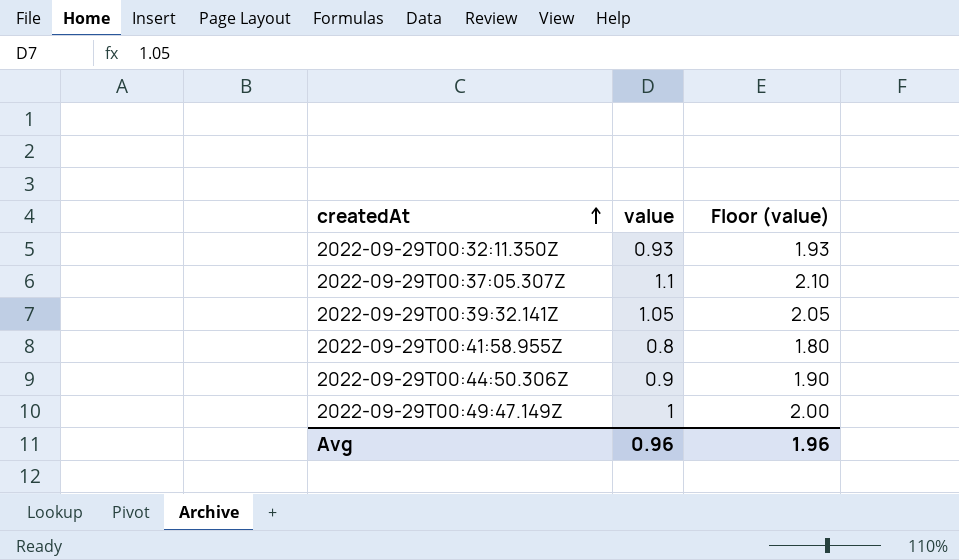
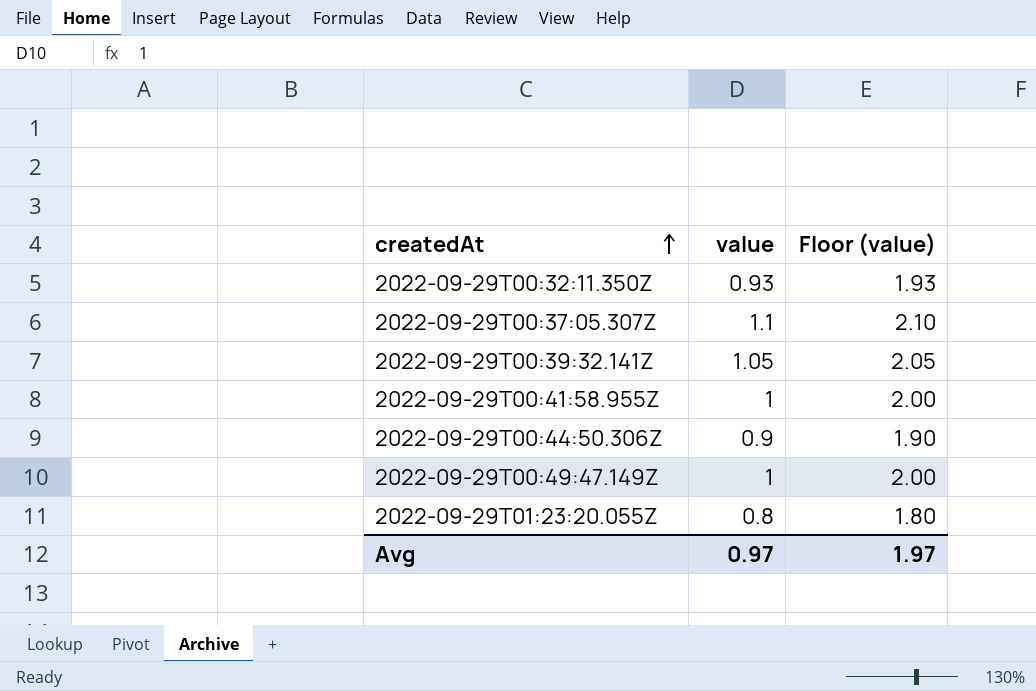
2022-09-29T00:41:58.955Z | value: 0.8 -> 1
2022-09-29T00:41:58.955Z | Floor (value): 1.80 -> 2.00
row 2022-09-29T01:23:20.055Z: none -> 0.8 | 1.80
Avg | value: 0.96 -> 0.97
Avg | Floor (value): 1.96 -> 1.97

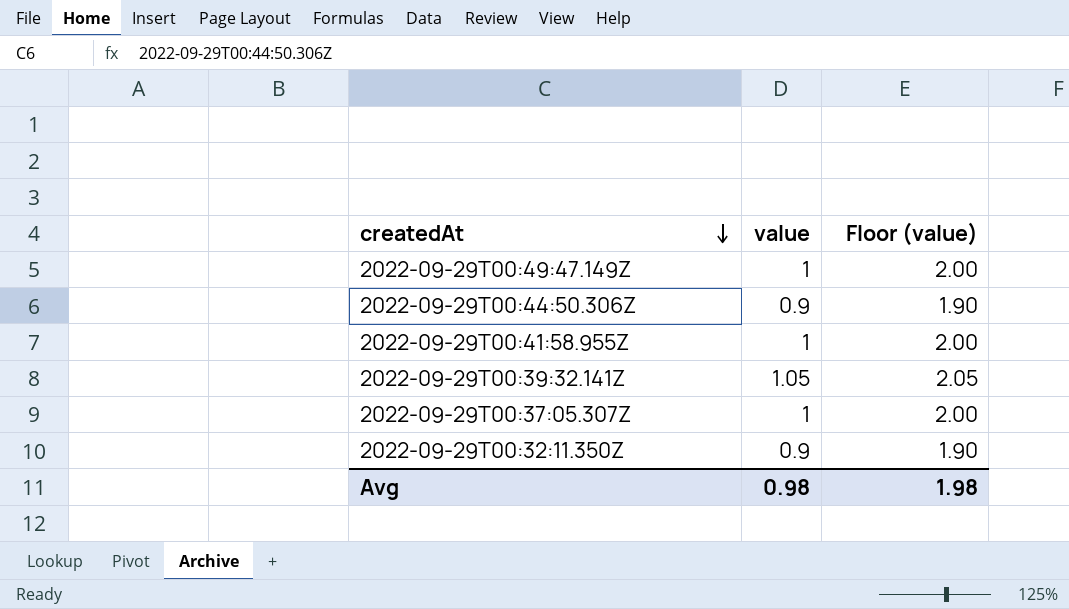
row order: createdAt ascending -> createdAt descending
row 2022-09-29T01:23:20.055Z: 0.8 | 1.80 -> none
2022-09-29T00:37:05.307Z | value: 1.1 -> 1
2022-09-29T00:37:05.307Z | Floor (value): 2.10 -> 2.00
2022-09-29T00:32:11.350Z | value: 0.93 -> 0.9
2022-09-29T00:32:11.350Z | Floor (value): 1.93 -> 1.90
Avg | value: 0.97 -> 0.98
Avg | Floor (value): 1.97 -> 1.98

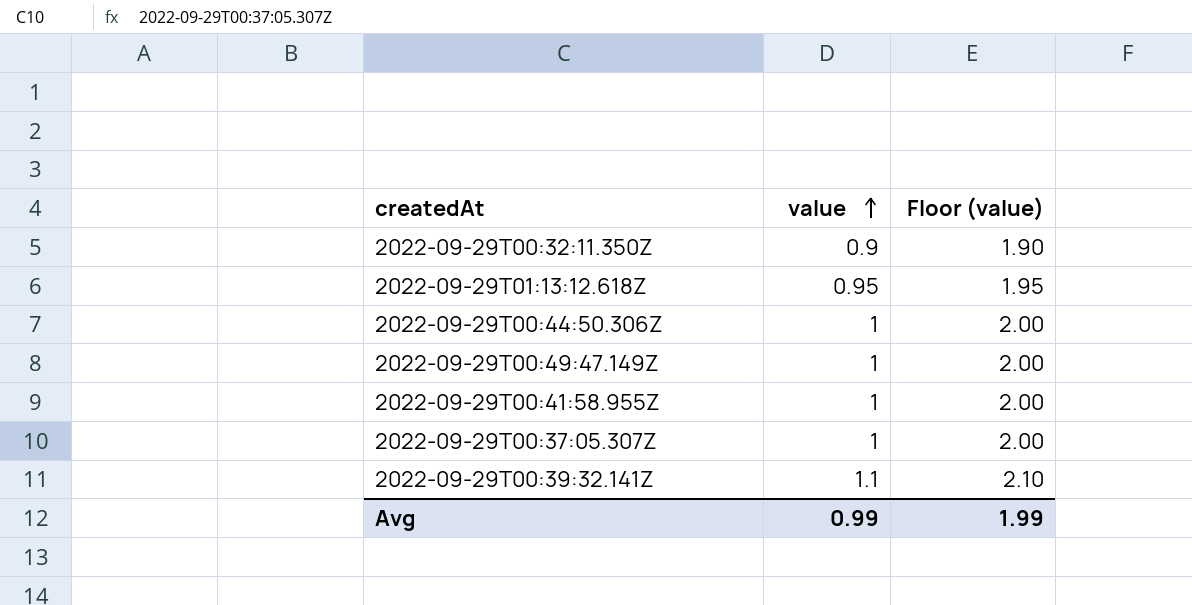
row order: createdAt descending -> value ascending
row 2022-09-29T01:13:12.618Z: none -> 0.95 | 1.95
2022-09-29T00:44:50.306Z | value: 0.9 -> 1
2022-09-29T00:44:50.306Z | Floor (value): 1.90 -> 2.00
2022-09-29T00:39:32.141Z | value: 1.05 -> 1.1
2022-09-29T00:39:32.141Z | Floor (value): 2.05 -> 2.10
Avg | value: 0.98 -> 0.99
Avg | Floor (value): 1.98 -> 1.99

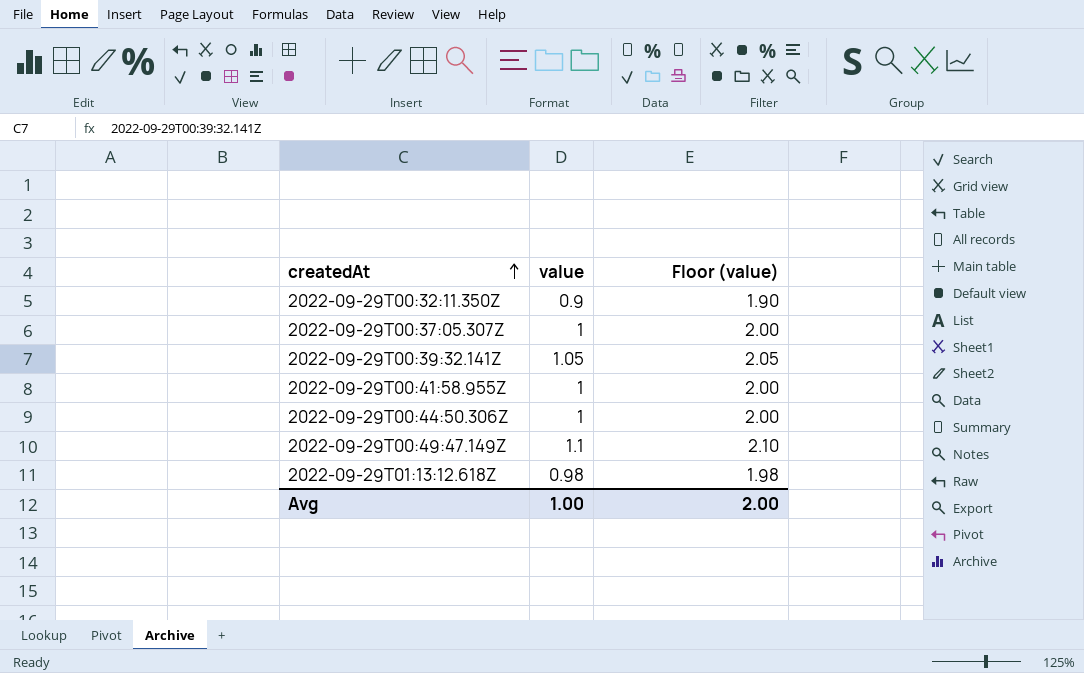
row order: value ascending -> createdAt ascending
2022-09-29T00:39:32.141Z | value: 1.1 -> 1.05
2022-09-29T00:39:32.141Z | Floor (value): 2.10 -> 2.05
2022-09-29T00:49:47.149Z | value: 1 -> 1.1
2022-09-29T00:49:47.149Z | Floor (value): 2.00 -> 2.10
2022-09-29T01:13:12.618Z | value: 0.95 -> 0.98
2022-09-29T01:13:12.618Z | Floor (value): 1.95 -> 1.98
Avg | value: 0.99 -> 1.00
Avg | Floor (value): 1.99 -> 2.00

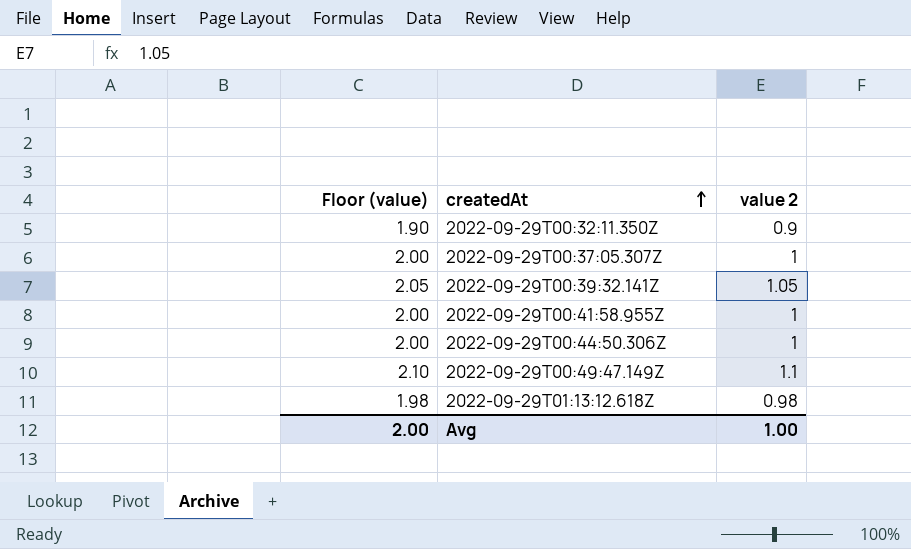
column Floor (value) | position: 3 -> 1
column name: value -> value 2

